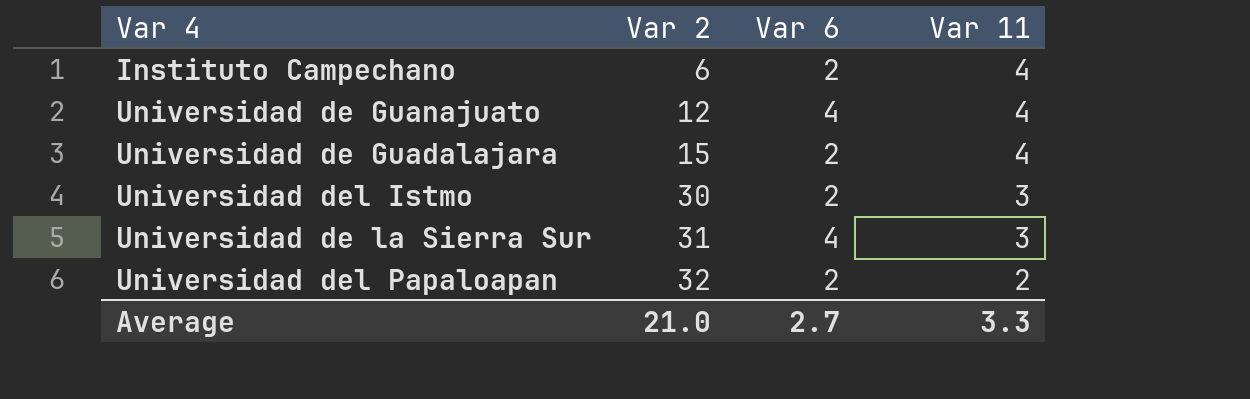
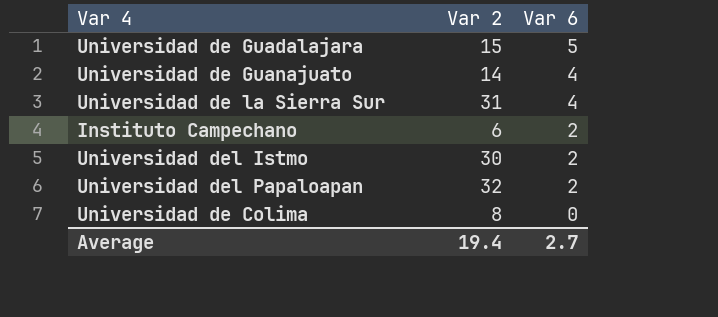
row order: Var 2 ascending -> Var 6 descending
column Var 11 | position: 4 -> none
Universidad de Guadalajara | Var 6: 2 -> 5
Universidad de Guanajuato | Var 2: 12 -> 14
row Universidad de Colima: none -> 8 | 0
Average | Var 2: 21.0 -> 19.4

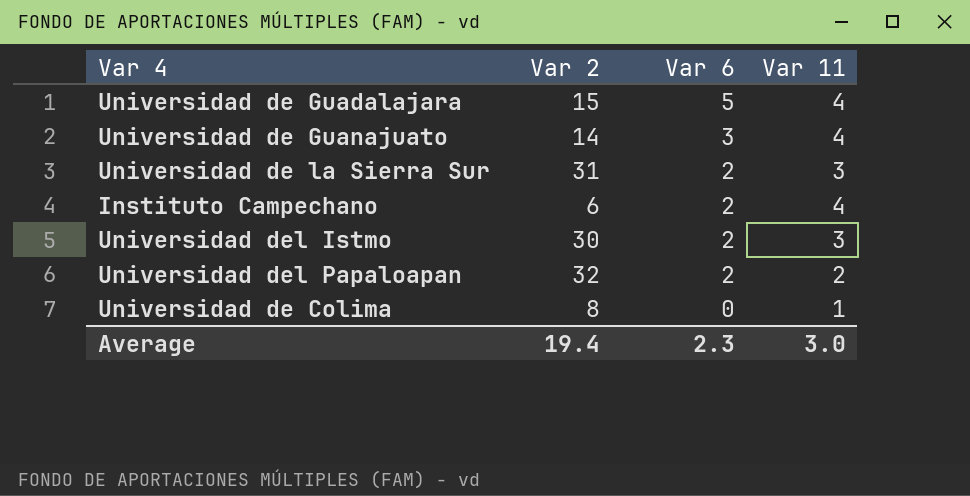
column Var 11 | position: none -> 4
Universidad de Guanajuato | Var 6: 4 -> 3
Universidad de la Sierra Sur | Var 6: 4 -> 2
Average | Var 6: 2.7 -> 2.3

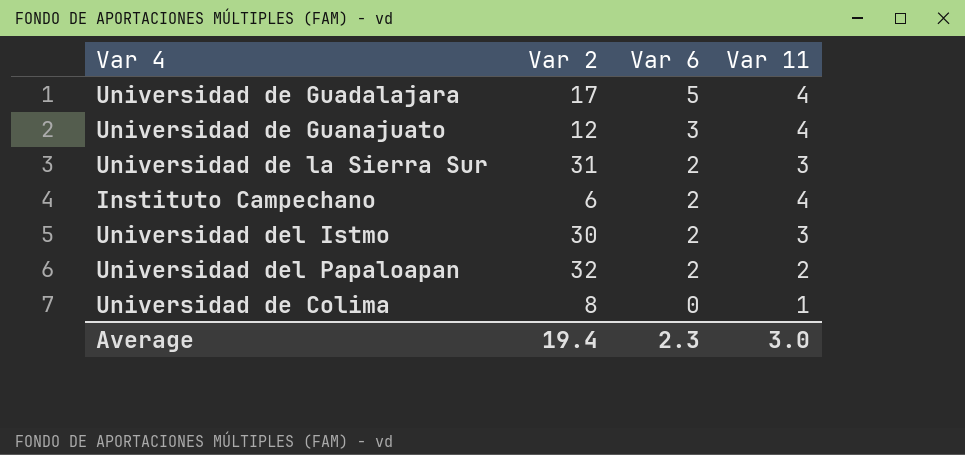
Universidad de Guadalajara | Var 2: 15 -> 17
Universidad de Guanajuato | Var 2: 14 -> 12

